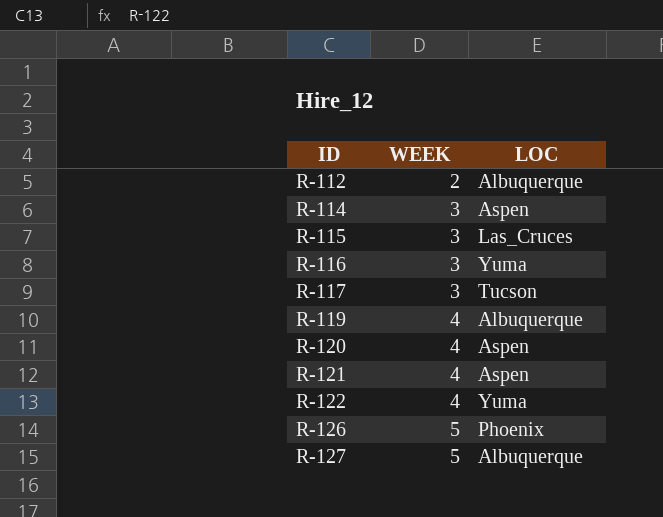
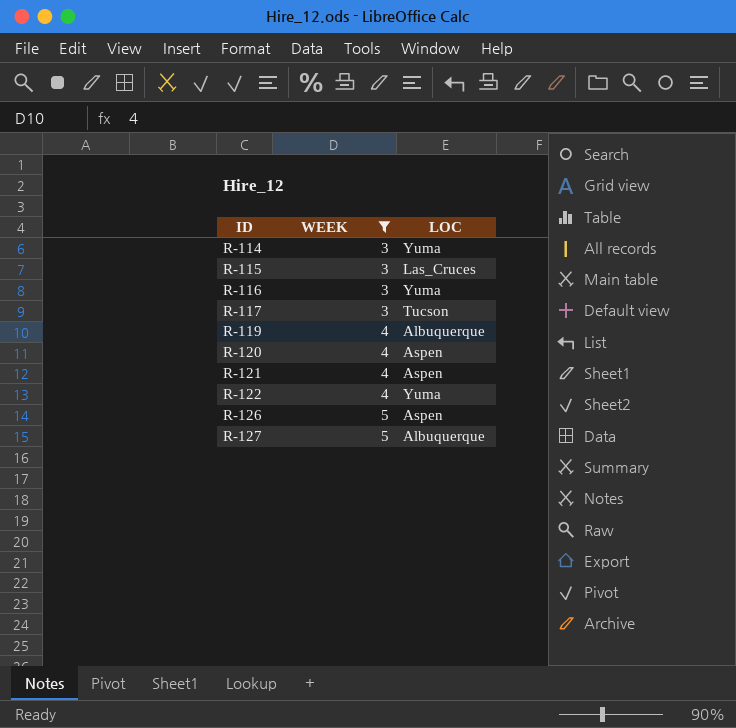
filter: none -> WEEK != 2
R-114 | LOC: Aspen -> Yuma
R-126 | LOC: Phoenix -> Aspen

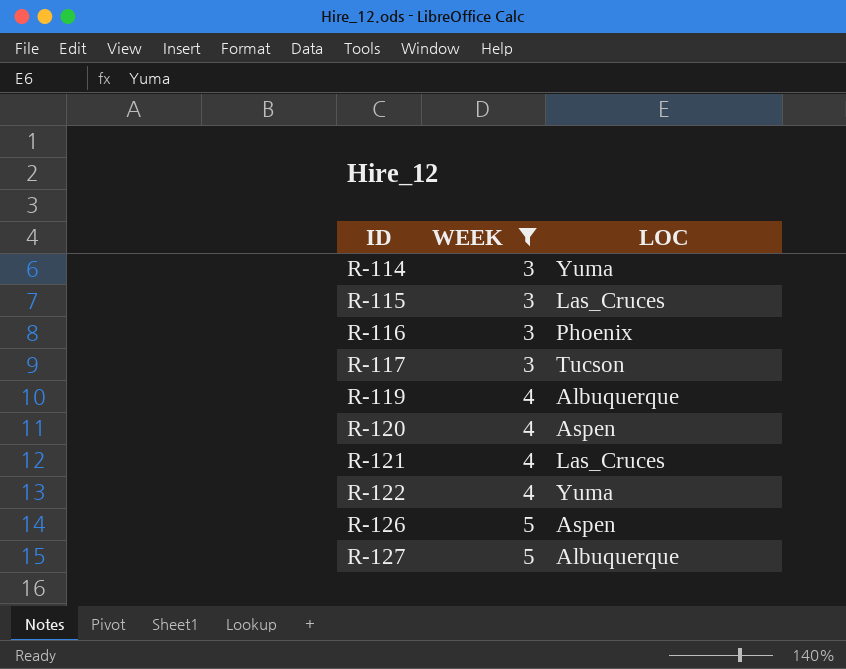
R-116 | LOC: Yuma -> Phoenix
R-121 | LOC: Aspen -> Las_Cruces

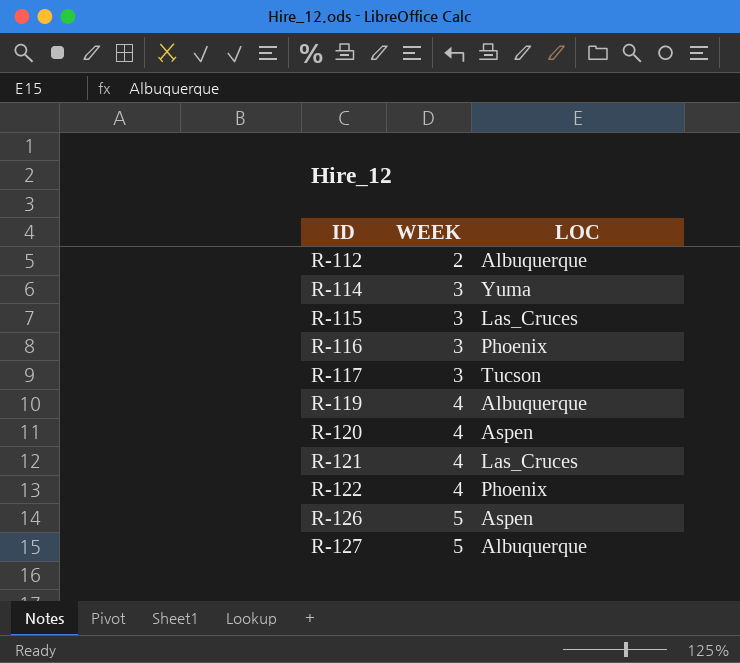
filter: WEEK != 2 -> none
R-122 | LOC: Yuma -> Phoenix

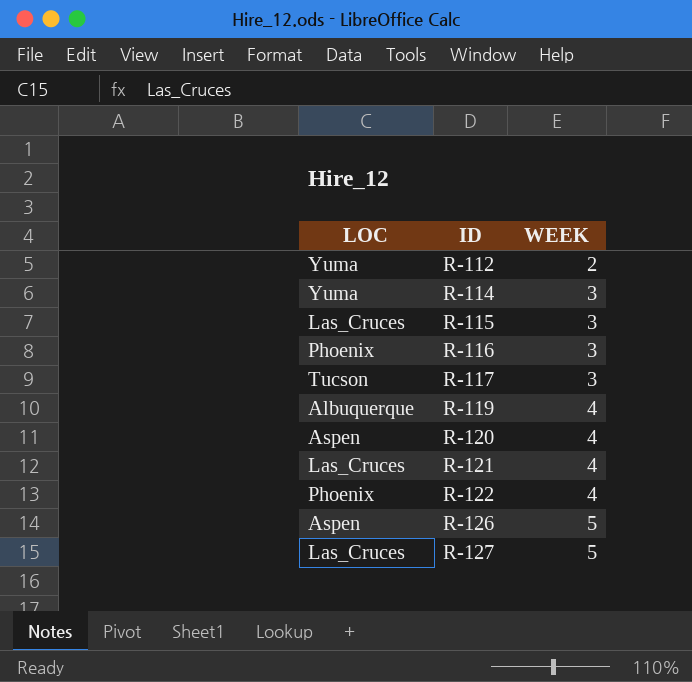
column LOC | position: 3 -> 1
R-112 | LOC: Albuquerque -> Yuma
R-127 | LOC: Albuquerque -> Las_Cruces

